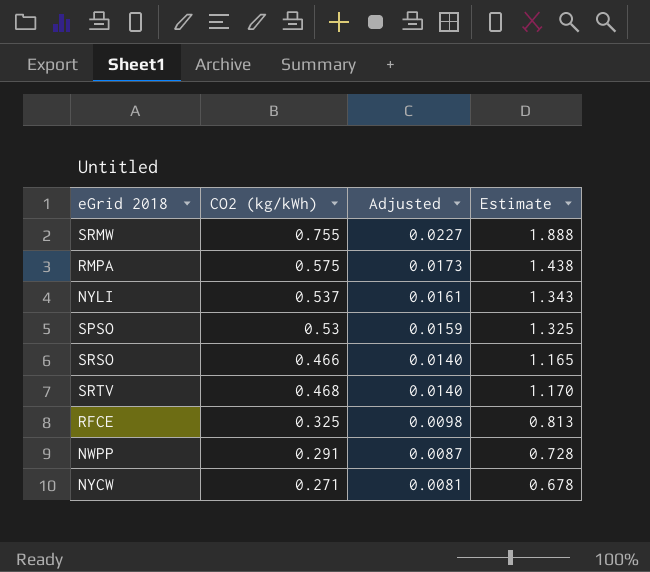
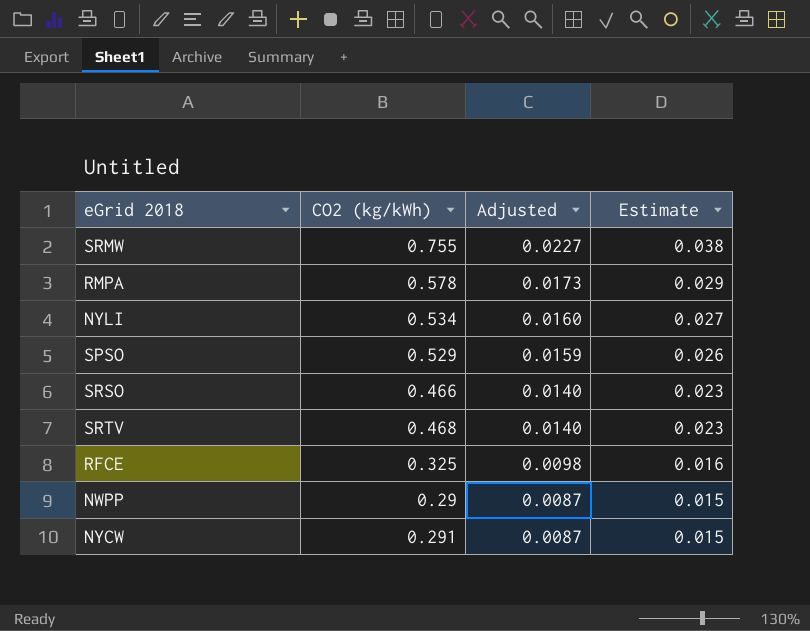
column Estimate | formula: [CO2 (kg/kWh)] * 2.5 -> [CO2 (kg/kWh)] * 0.05
RMPA | CO2 (kg/kWh): 0.575 -> 0.578
NYLI | CO2 (kg/kWh): 0.537 -> 0.534
NYLI | Adjusted: 0.0161 -> 0.0160
SPSO | CO2 (kg/kWh): 0.53 -> 0.529
NWPP | CO2 (kg/kWh): 0.291 -> 0.29
NYCW | CO2 (kg/kWh): 0.271 -> 0.291
NYCW | Adjusted: 0.0081 -> 0.0087

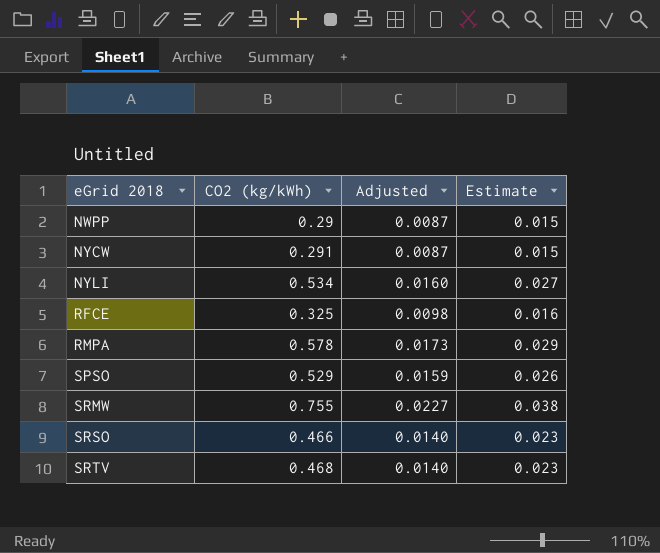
row order: Adjusted descending -> eGrid 2018 ascending

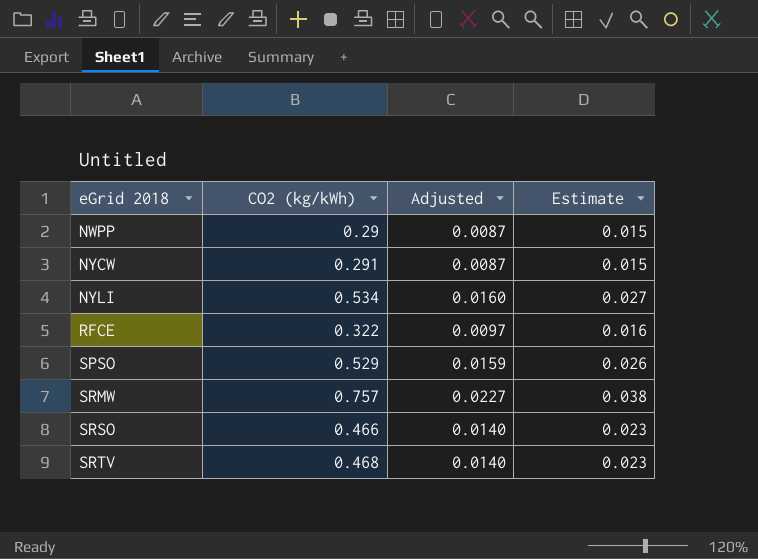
row RMPA: 0.578 | 0.0173 | 0.029 -> none
RFCE | CO2 (kg/kWh): 0.325 -> 0.322
RFCE | Adjusted: 0.0098 -> 0.0097
SRMW | CO2 (kg/kWh): 0.755 -> 0.757

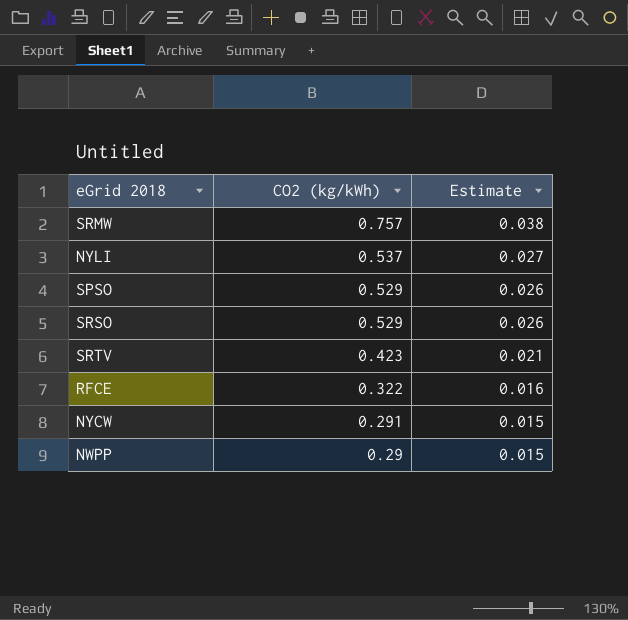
row order: eGrid 2018 ascending -> CO2 (kg/kWh) descending
column Adjusted | formula: [CO2 (kg/kWh)] * 0.03 -> none
NYLI | CO2 (kg/kWh): 0.534 -> 0.537
SRSO | CO2 (kg/kWh): 0.466 -> 0.529
SRSO | Estimate: 0.023 -> 0.026
SRTV | CO2 (kg/kWh): 0.468 -> 0.423
SRTV | Estimate: 0.023 -> 0.021

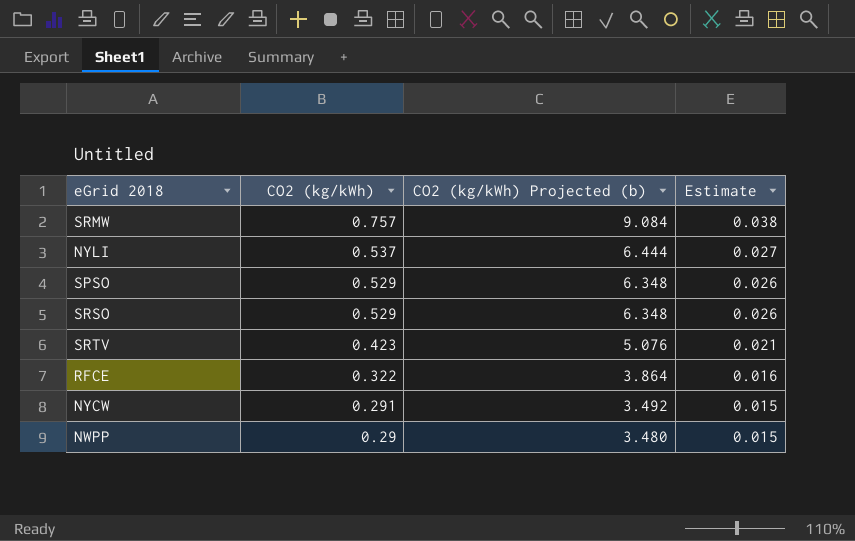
column CO2 (kg/kWh) Projected (b) | formula: none -> [CO2 (kg/kWh)] * 12

